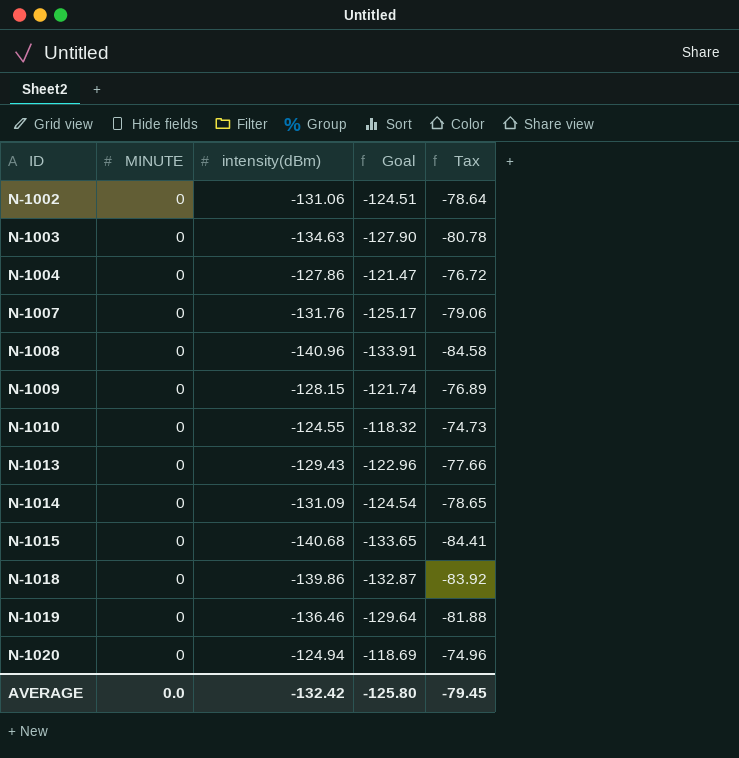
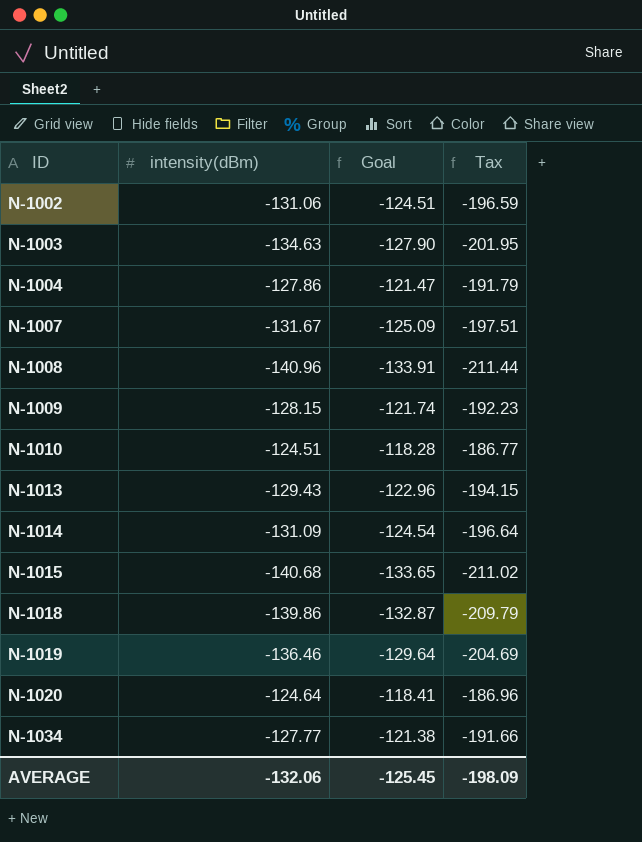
column MINUTE | position: 2 -> none
column Tax | formula: [intensity(dBm)] * 0.6 -> [intensity(dBm)] * 1.5
N-1007 | intensity(dBm): -131.76 -> -131.67
N-1007 | Goal: -125.17 -> -125.09
N-1010 | intensity(dBm): -124.55 -> -124.51
N-1010 | Goal: -118.32 -> -118.28
N-1020 | intensity(dBm): -124.94 -> -124.64
N-1020 | Goal: -118.69 -> -118.41
row N-1034: none -> -127.77 | -121.38 | -191.66
AVERAGE | intensity(dBm): -132.42 -> -132.06
AVERAGE | Goal: -125.80 -> -125.45
AVERAGE | Tax: -79.45 -> -198.09

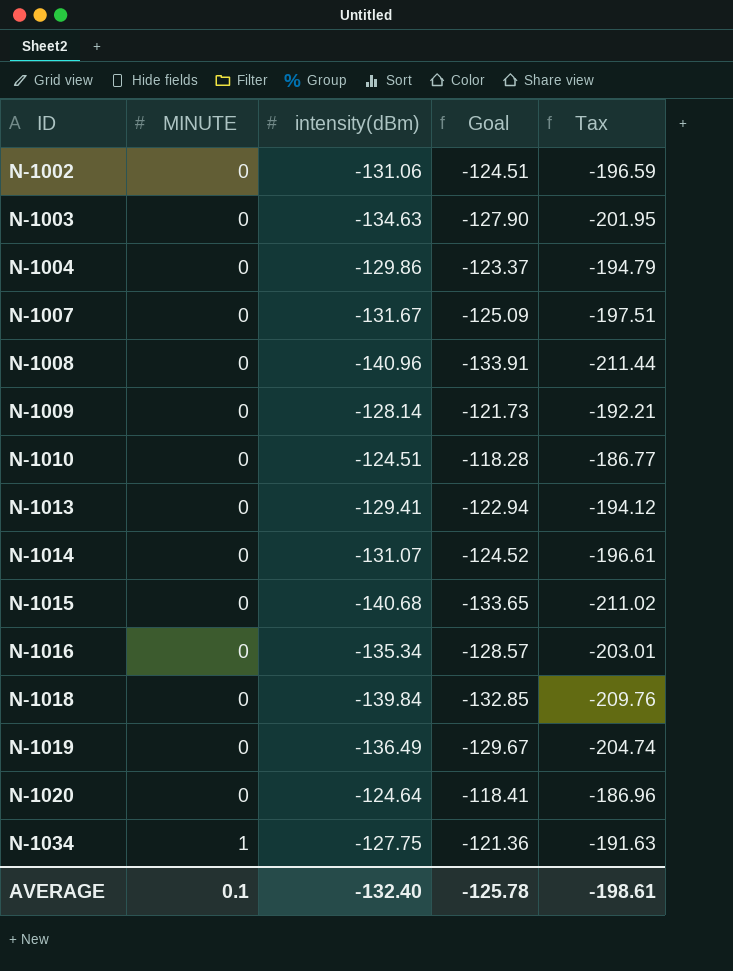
column MINUTE | position: none -> 2
N-1004 | intensity(dBm): -127.86 -> -129.86
N-1004 | Goal: -121.47 -> -123.37
N-1004 | Tax: -191.79 -> -194.79
N-1009 | intensity(dBm): -128.15 -> -128.14
N-1009 | Goal: -121.74 -> -121.73
N-1009 | Tax: -192.23 -> -192.21
N-1013 | intensity(dBm): -129.43 -> -129.41
N-1013 | Goal: -122.96 -> -122.94
N-1013 | Tax: -194.15 -> -194.12
N-1014 | intensity(dBm): -131.09 -> -131.07
N-1014 | Goal: -124.54 -> -124.52
N-1014 | Tax: -196.64 -> -196.61
row N-1016: none -> 0 | -135.34 | -128.57 | -203.01
N-1018 | intensity(dBm): -139.86 -> -139.84
N-1018 | Goal: -132.87 -> -132.85
N-1018 | Tax: -209.79 -> -209.76
N-1019 | intensity(dBm): -136.46 -> -136.49
N-1019 | Goal: -129.64 -> -129.67
N-1019 | Tax: -204.69 -> -204.74
N-1034 | intensity(dBm): -127.77 -> -127.75
N-1034 | Goal: -121.38 -> -121.36
N-1034 | Tax: -191.66 -> -191.63
AVERAGE | intensity(dBm): -132.06 -> -132.40
AVERAGE | Goal: -125.45 -> -125.78
AVERAGE | Tax: -198.09 -> -198.61

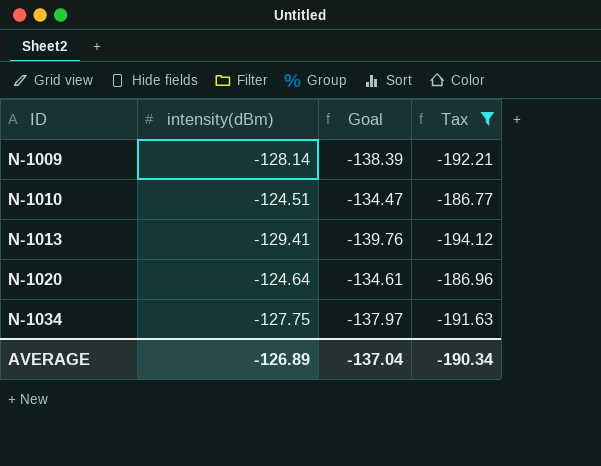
filter: none -> Tax >= -194.12
column MINUTE | position: 2 -> none
column Goal | formula: [intensity(dBm)] * 0.95 -> [intensity(dBm)] * 1.08
AVERAGE | intensity(dBm): -132.40 -> -126.89
AVERAGE | Goal: -125.78 -> -137.04
AVERAGE | Tax: -198.61 -> -190.34

